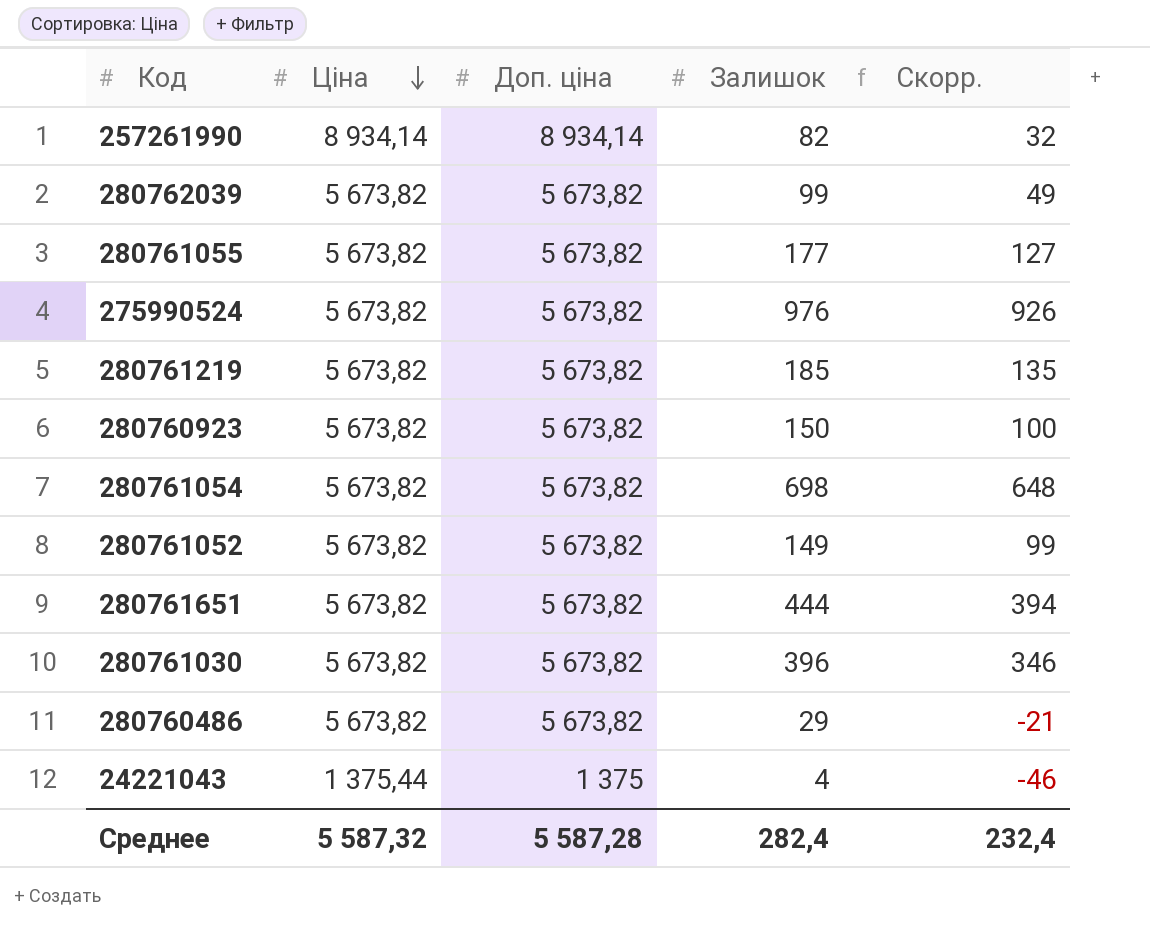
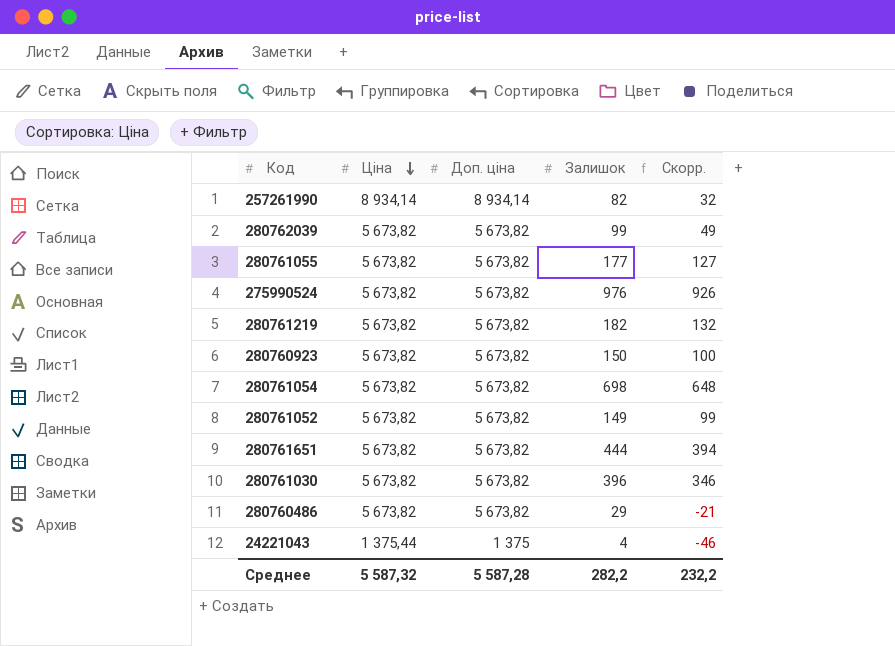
280761219 | Залишок: 185 -> 182
280761219 | Скорр.: 135 -> 132
Среднее | Залишок: 282,4 -> 282,2
Среднее | Скорр.: 232,4 -> 232,2

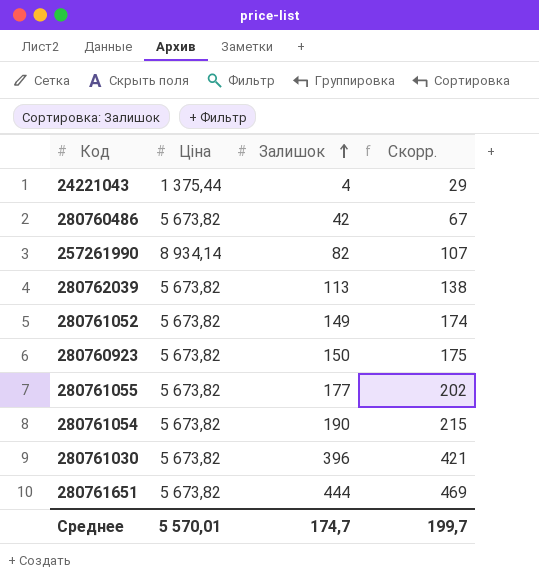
row order: Ціна descending -> Залишок ascending
column Доп. ціна | position: 3 -> none
column Скорр. | formula: [Залишок] - 50 -> [Залишок] + 25
row 275990524: 5 673,82 | 5 673,82 | 976 | 926 -> none
row 280761219: 5 673,82 | 5 673,82 | 182 | 132 -> none
280760486 | Залишок: 29 -> 42
280762039 | Залишок: 99 -> 113
280761054 | Залишок: 698 -> 190
Среднее | Ціна: 5 587,32 -> 5 570,01
Среднее | Залишок: 282,2 -> 174,7
Среднее | Скорр.: 232,2 -> 199,7

